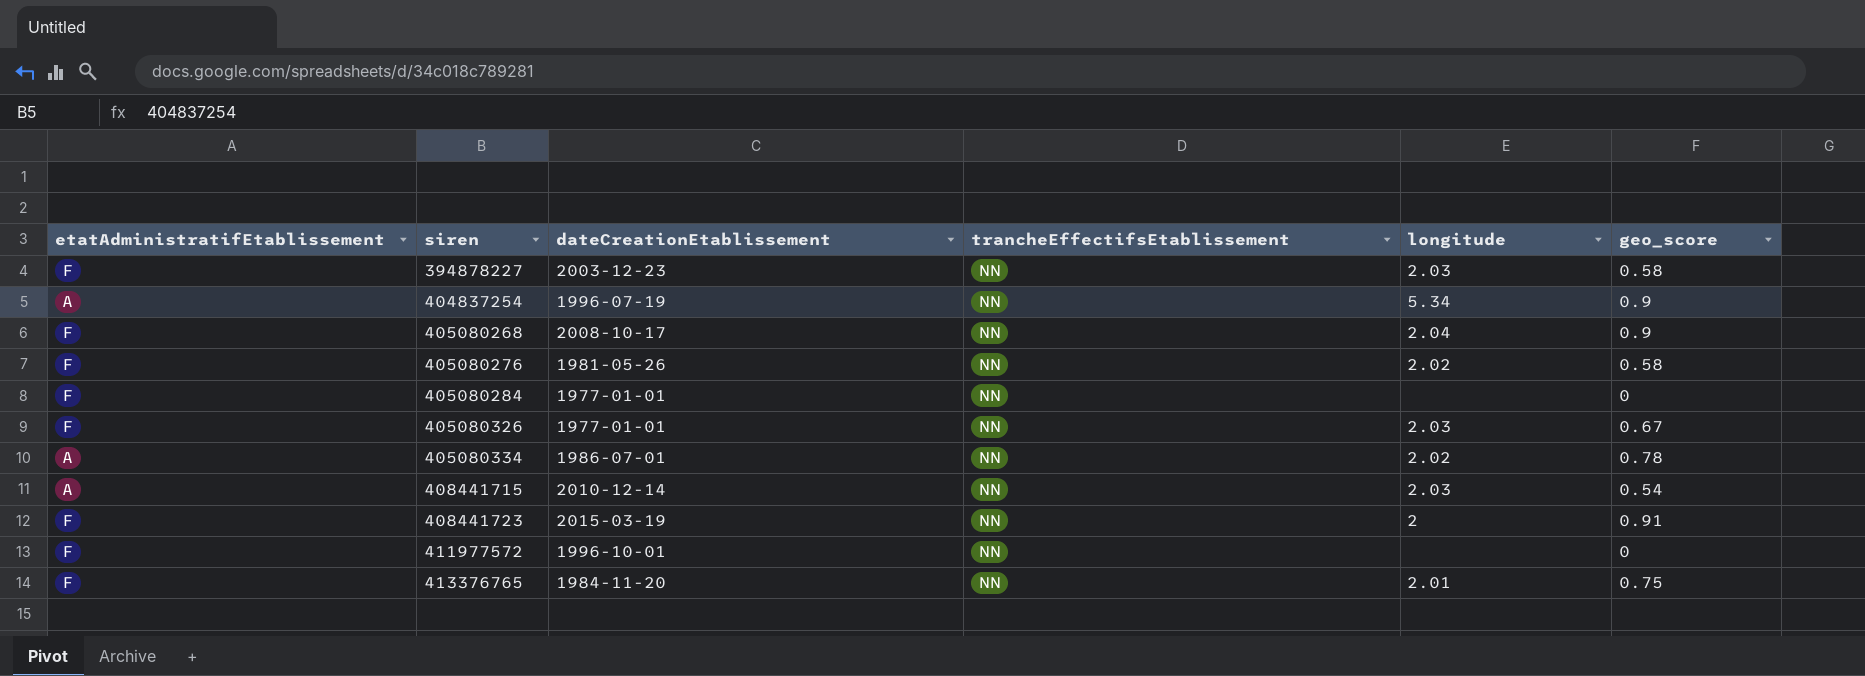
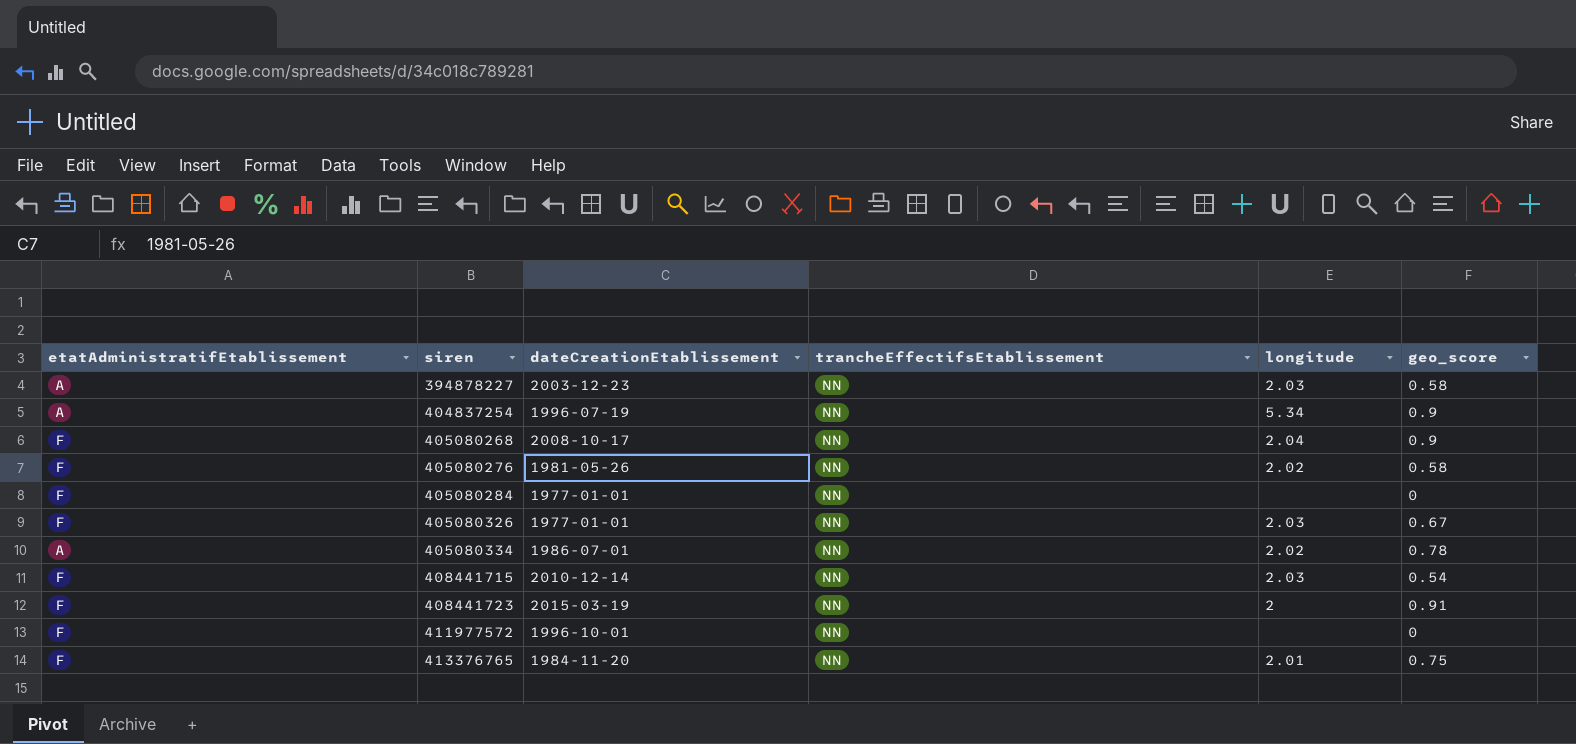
394878227 | etatAdministratifEtablissement: F -> A
408441715 | etatAdministratifEtablissement: A -> F

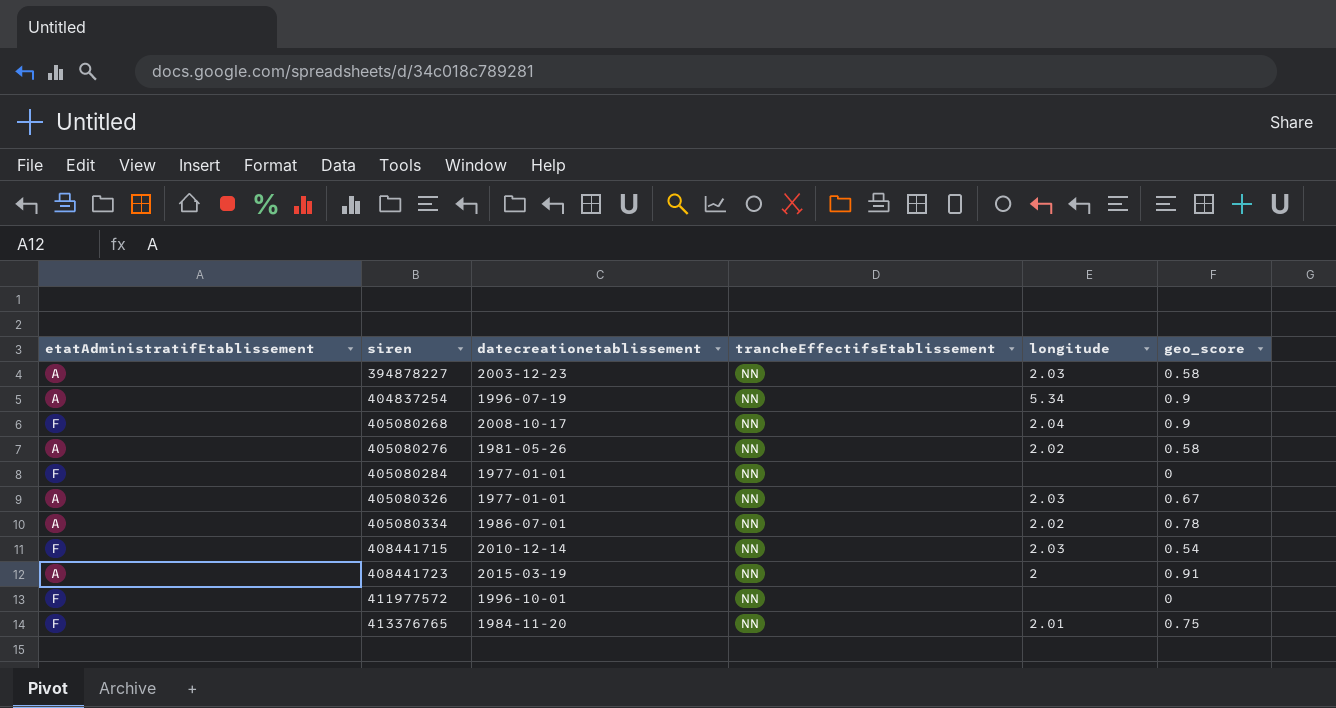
column name: dateCreationEtablissement -> datecreationetablissement
405080276 | etatAdministratifEtablissement: F -> A
405080326 | etatAdministratifEtablissement: F -> A
408441723 | etatAdministratifEtablissement: F -> A

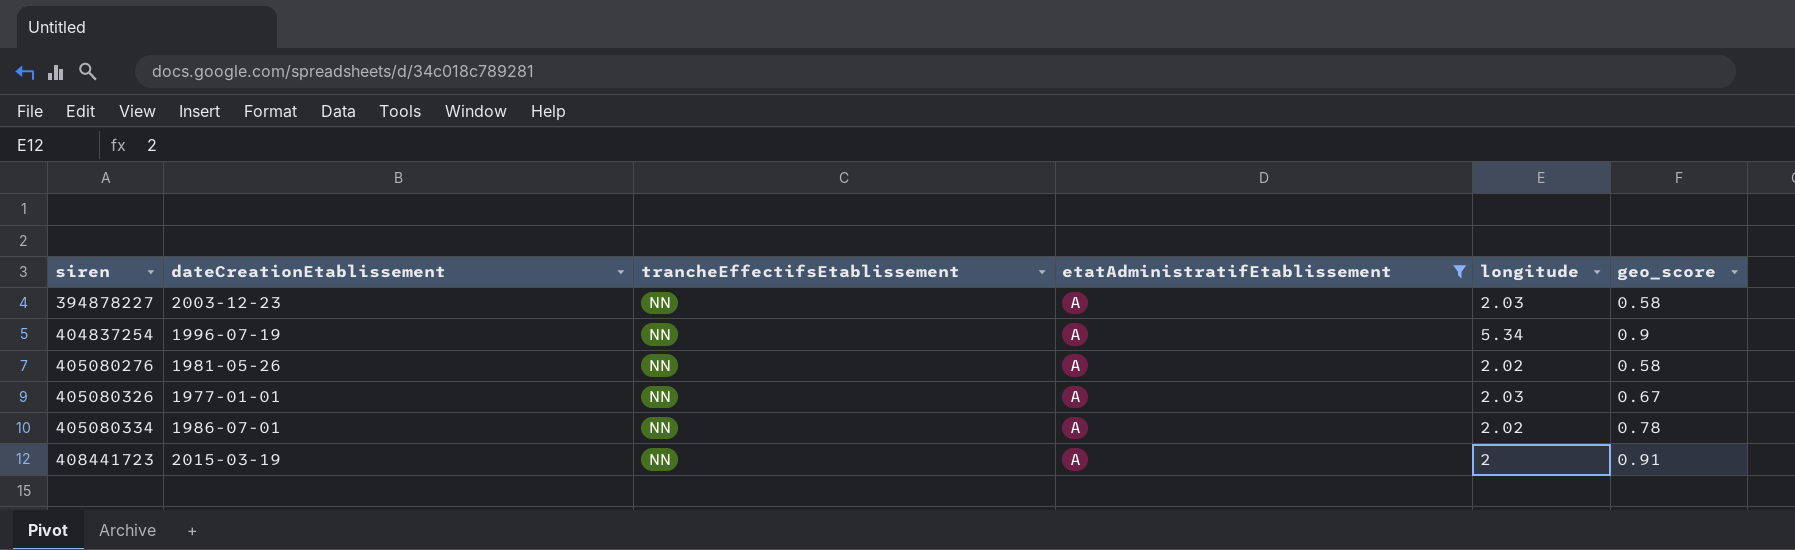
filter: none -> etatAdministratifEtablissement = A
column name: datecreationetablissement -> dateCreationEtablissement
column etatAdministratifEtablissement | position: 1 -> 4

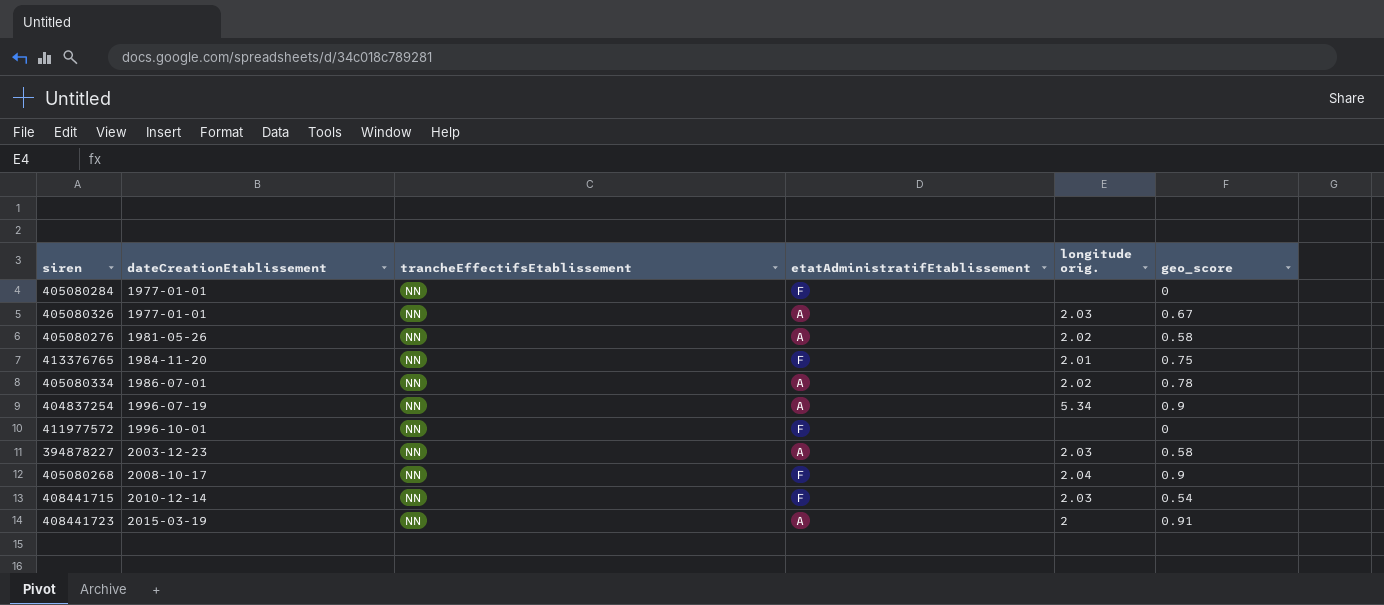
filter: etatAdministratifEtablissement = A -> none
row order: siren ascending -> dateCreationEtablissement ascending
column name: longitude -> longitude orig.

